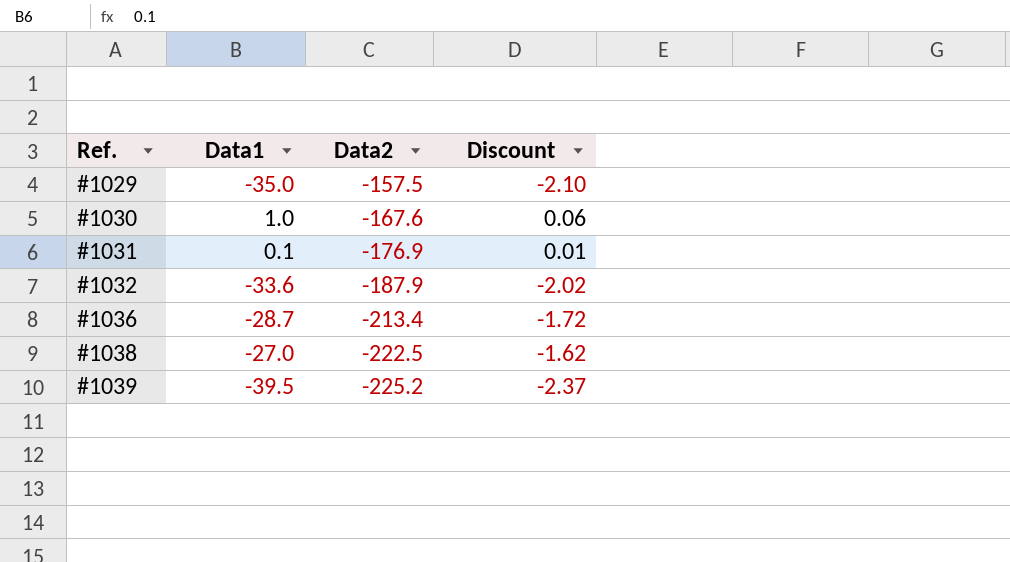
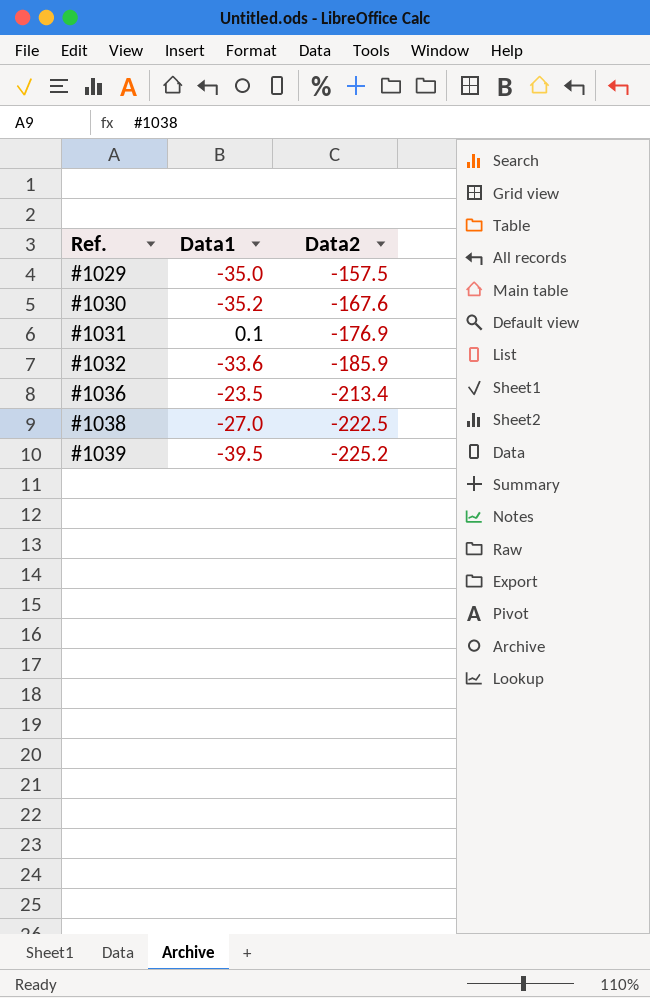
column Discount | formula: [Data1] * 0.06 -> none
#1030 | Data1: 1.0 -> -35.2
#1032 | Data2: -187.9 -> -185.9
#1036 | Data1: -28.7 -> -23.5

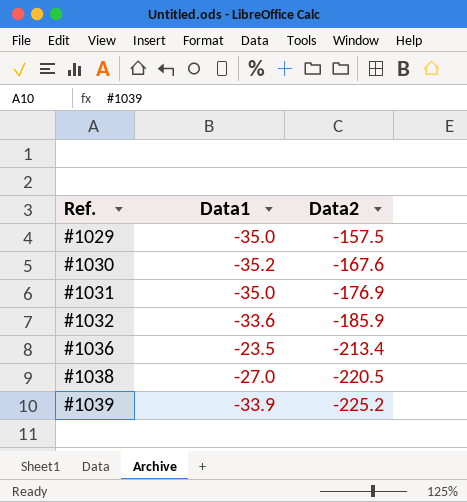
#1031 | Data1: 0.1 -> -35.0
#1038 | Data2: -222.5 -> -220.5
#1039 | Data1: -39.5 -> -33.9

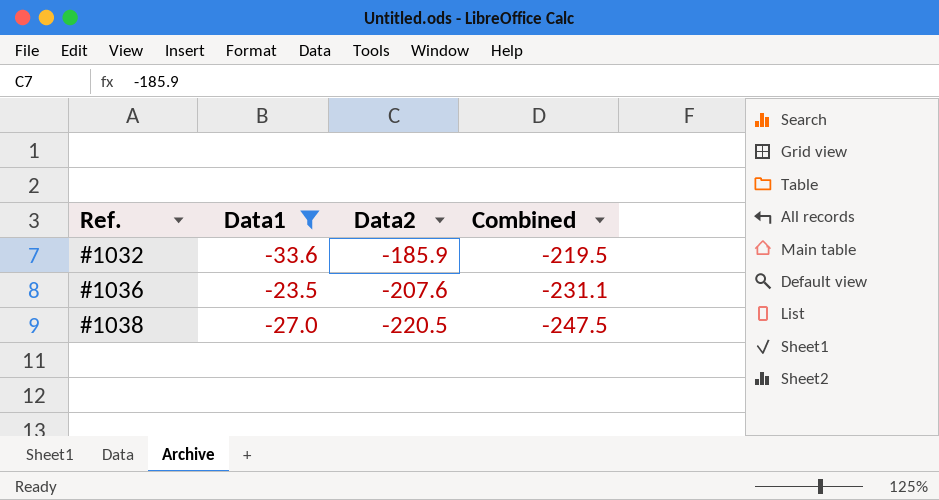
filter: none -> Data1 >= -33.6
column Combined | formula: none -> [Data1] + [Data2]
#1036 | Data2: -213.4 -> -207.6

